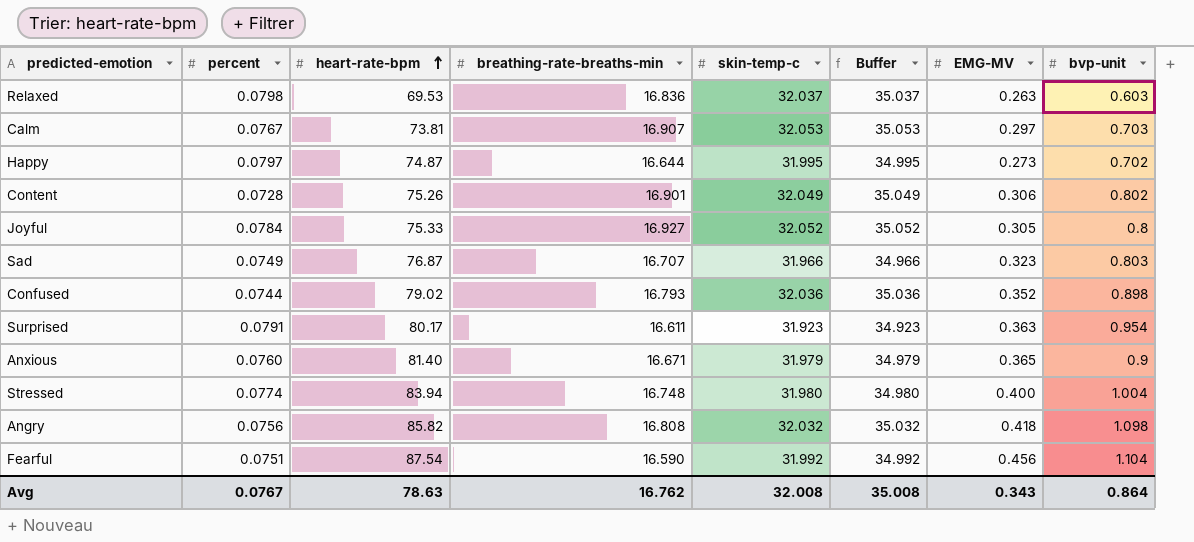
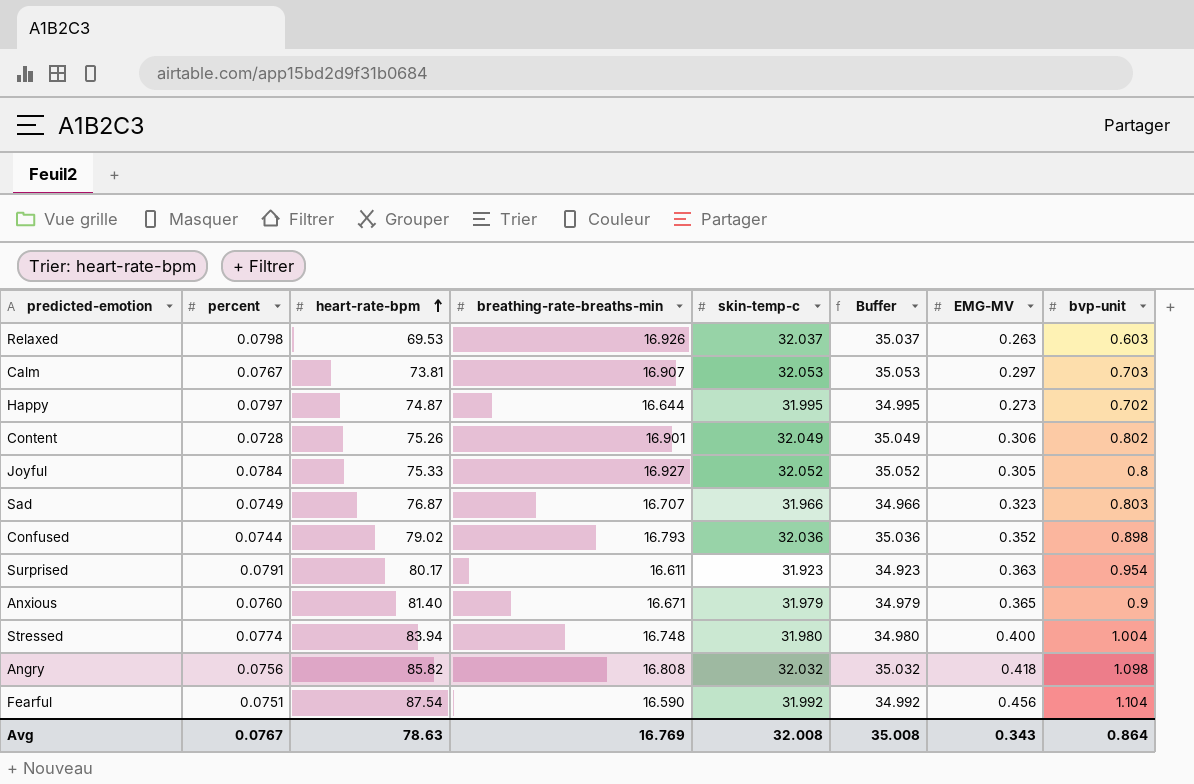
Relaxed | breathing-rate-breaths-min: 16.836 -> 16.926
Avg | breathing-rate-breaths-min: 16.762 -> 16.769

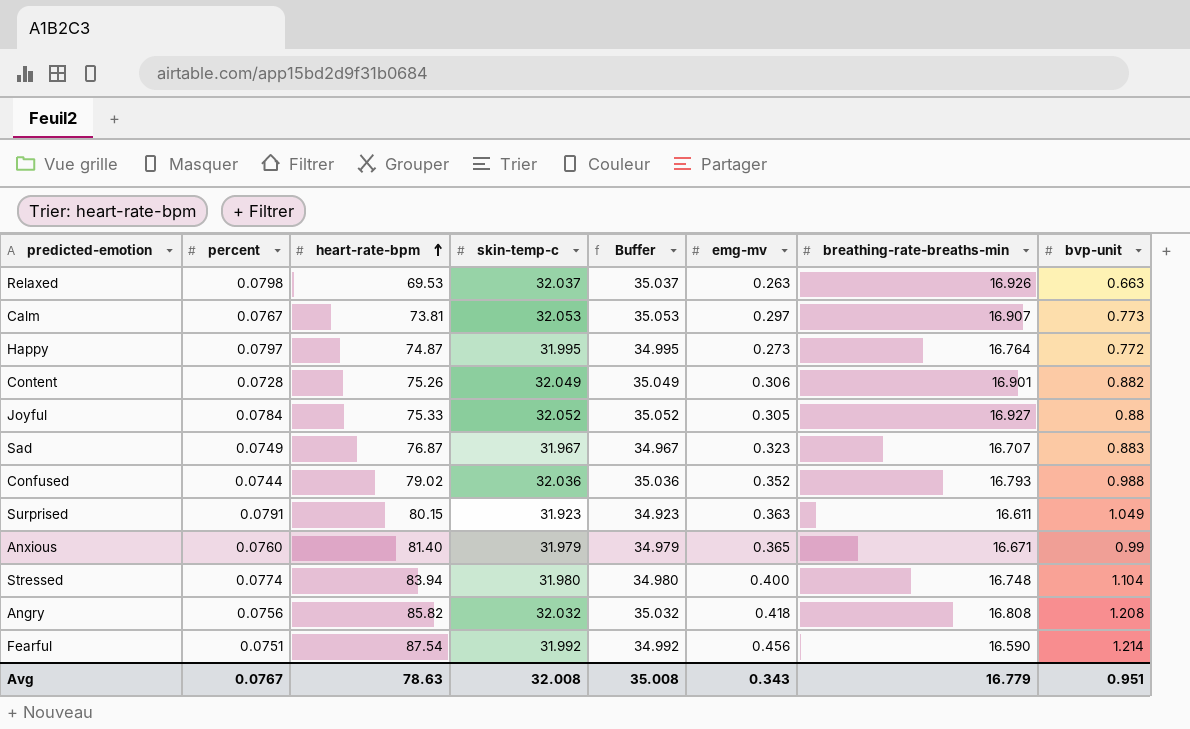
column name: EMG-MV -> emg-mv
column breathing-rate-breaths-min | position: 4 -> 7
Relaxed | bvp-unit: 0.603 -> 0.663
Calm | bvp-unit: 0.703 -> 0.773
Happy | breathing-rate-breaths-min: 16.644 -> 16.764
Happy | bvp-unit: 0.702 -> 0.772
Content | bvp-unit: 0.802 -> 0.882
Joyful | bvp-unit: 0.8 -> 0.88
Sad | skin-temp-c: 31.966 -> 31.967
Sad | Buffer: 34.966 -> 34.967
Sad | bvp-unit: 0.803 -> 0.883
Confused | bvp-unit: 0.898 -> 0.988
Surprised | heart-rate-bpm: 80.17 -> 80.15
Surprised | bvp-unit: 0.954 -> 1.049
Anxious | bvp-unit: 0.9 -> 0.99
Stressed | bvp-unit: 1.004 -> 1.104
Angry | bvp-unit: 1.098 -> 1.208
Fearful | bvp-unit: 1.104 -> 1.214
Avg | breathing-rate-breaths-min: 16.769 -> 16.779
Avg | bvp-unit: 0.864 -> 0.951

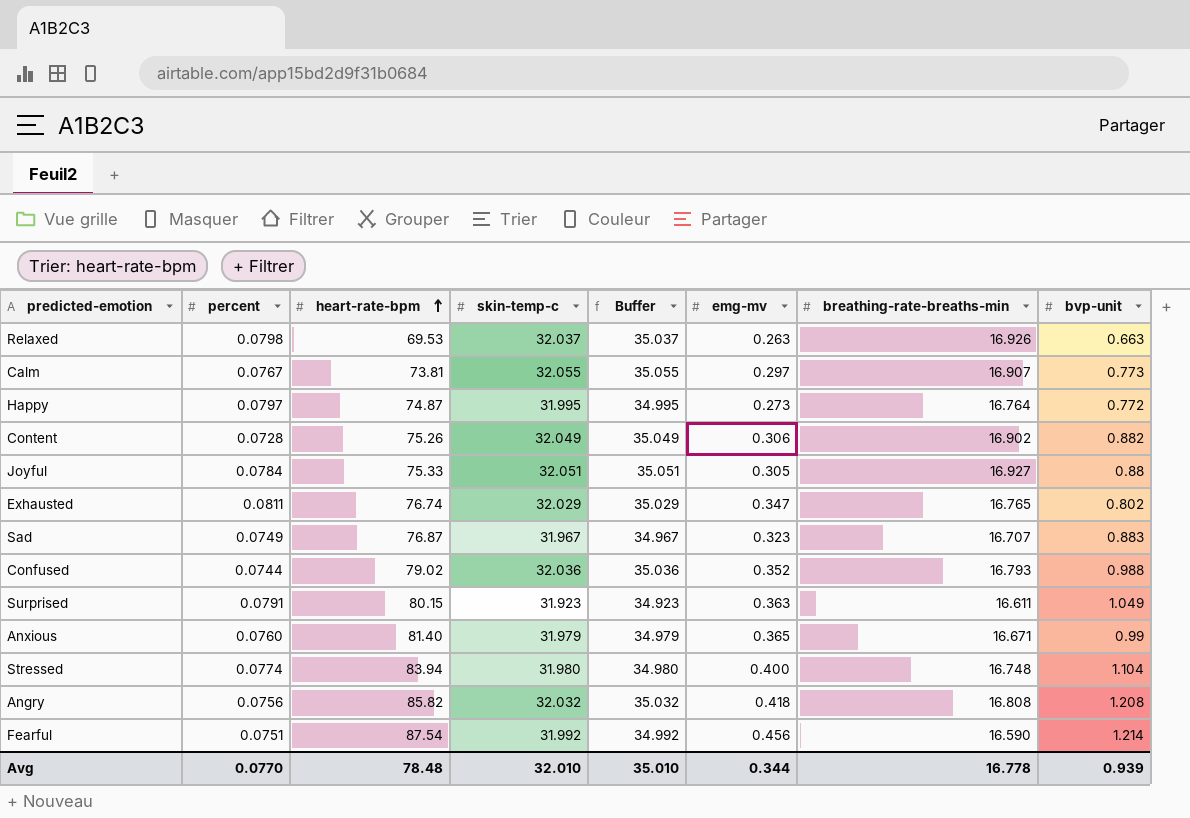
Calm | skin-temp-c: 32.053 -> 32.055
Calm | Buffer: 35.053 -> 35.055
Content | breathing-rate-breaths-min: 16.901 -> 16.902
Joyful | skin-temp-c: 32.052 -> 32.051
Joyful | Buffer: 35.052 -> 35.051
row Exhausted: none -> 0.0811 | 76.74 | 32.029 | 35.029 | 0.347 | 16.765 | 0.802
Avg | percent: 0.0767 -> 0.0770
Avg | heart-rate-bpm: 78.63 -> 78.48
Avg | skin-temp-c: 32.008 -> 32.010
Avg | Buffer: 35.008 -> 35.010
Avg | emg-mv: 0.343 -> 0.344
Avg | breathing-rate-breaths-min: 16.779 -> 16.778
Avg | bvp-unit: 0.951 -> 0.939

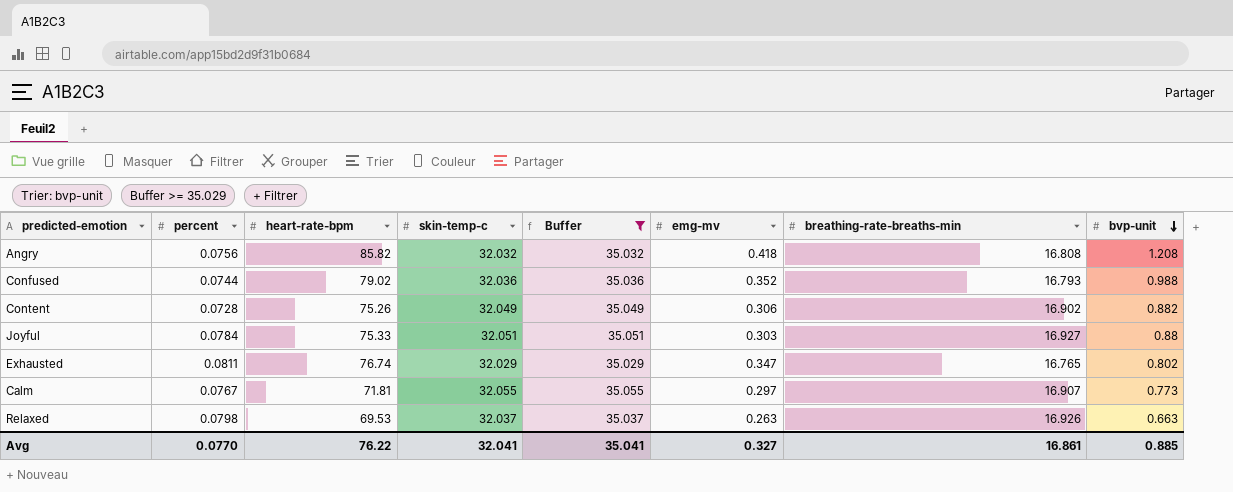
filter: none -> Buffer >= 35.029
row order: heart-rate-bpm ascending -> bvp-unit descending
Joyful | emg-mv: 0.305 -> 0.303
Calm | heart-rate-bpm: 73.81 -> 71.81
Avg | heart-rate-bpm: 78.48 -> 76.22
Avg | skin-temp-c: 32.010 -> 32.041
Avg | Buffer: 35.010 -> 35.041
Avg | emg-mv: 0.344 -> 0.327
Avg | breathing-rate-breaths-min: 16.778 -> 16.861
Avg | bvp-unit: 0.939 -> 0.885

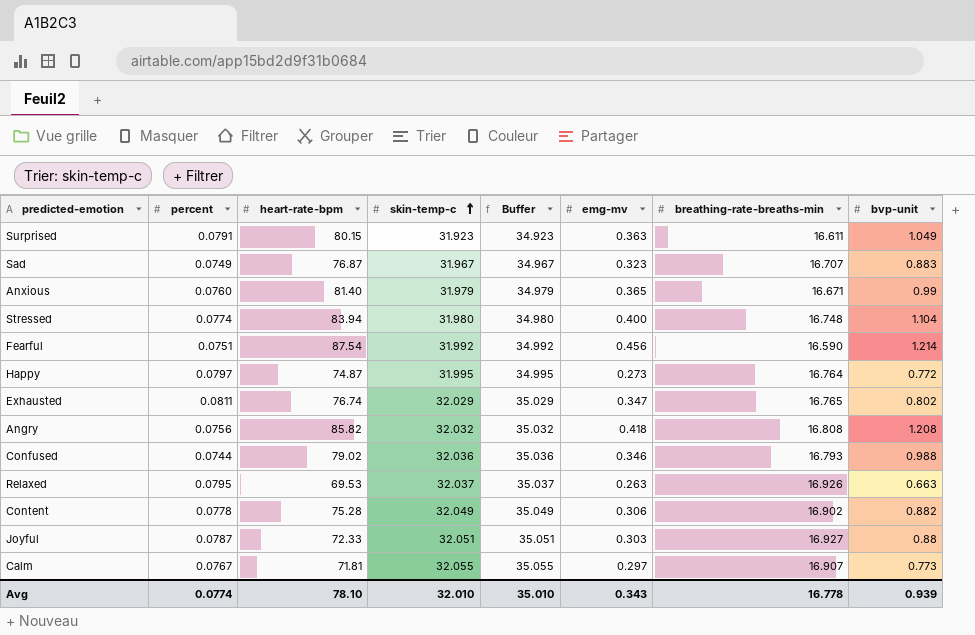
filter: Buffer >= 35.029 -> none
row order: bvp-unit descending -> skin-temp-c ascending
Confused | emg-mv: 0.352 -> 0.346
Relaxed | percent: 0.0798 -> 0.0795
Content | percent: 0.0728 -> 0.0778
Content | heart-rate-bpm: 75.26 -> 75.28
Joyful | percent: 0.0784 -> 0.0787
Joyful | heart-rate-bpm: 75.33 -> 72.33
Avg | percent: 0.0770 -> 0.0774
Avg | heart-rate-bpm: 76.22 -> 78.10
Avg | skin-temp-c: 32.041 -> 32.010
Avg | Buffer: 35.041 -> 35.010
Avg | emg-mv: 0.327 -> 0.343
Avg | breathing-rate-breaths-min: 16.861 -> 16.778
Avg | bvp-unit: 0.885 -> 0.939

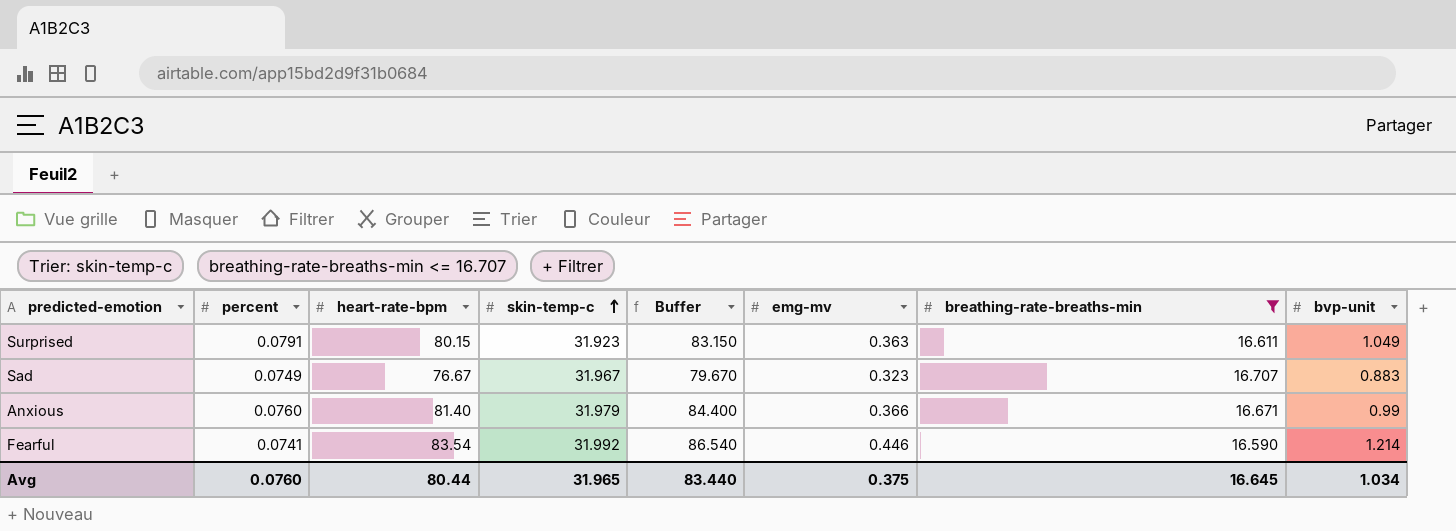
filter: none -> breathing-rate-breaths-min <= 16.707
column Buffer | formula: [skin-temp-c] + 3 -> [heart-rate-bpm] + 3
Sad | heart-rate-bpm: 76.87 -> 76.67
Anxious | emg-mv: 0.365 -> 0.366
Fearful | percent: 0.0751 -> 0.0741
Fearful | heart-rate-bpm: 87.54 -> 83.54
Fearful | emg-mv: 0.456 -> 0.446
Avg | percent: 0.0774 -> 0.0760
Avg | heart-rate-bpm: 78.10 -> 80.44
Avg | skin-temp-c: 32.010 -> 31.965
Avg | Buffer: 35.010 -> 83.440
Avg | emg-mv: 0.343 -> 0.375
Avg | breathing-rate-breaths-min: 16.778 -> 16.645
Avg | bvp-unit: 0.939 -> 1.034

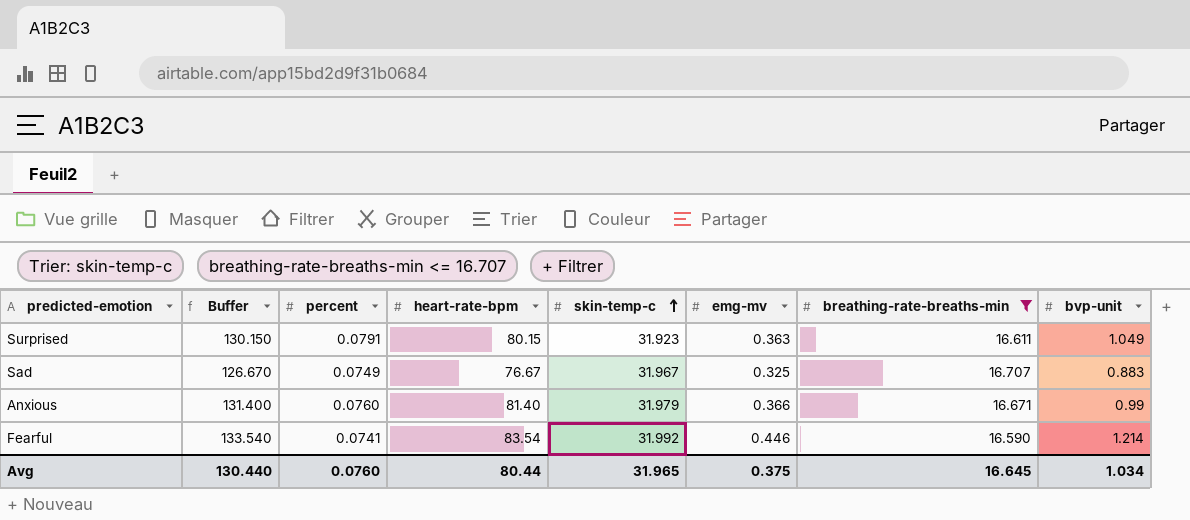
column Buffer | formula: [heart-rate-bpm] + 3 -> [heart-rate-bpm] + 50
column Buffer | position: 5 -> 2
Sad | emg-mv: 0.323 -> 0.325
Avg | Buffer: 83.440 -> 130.440

